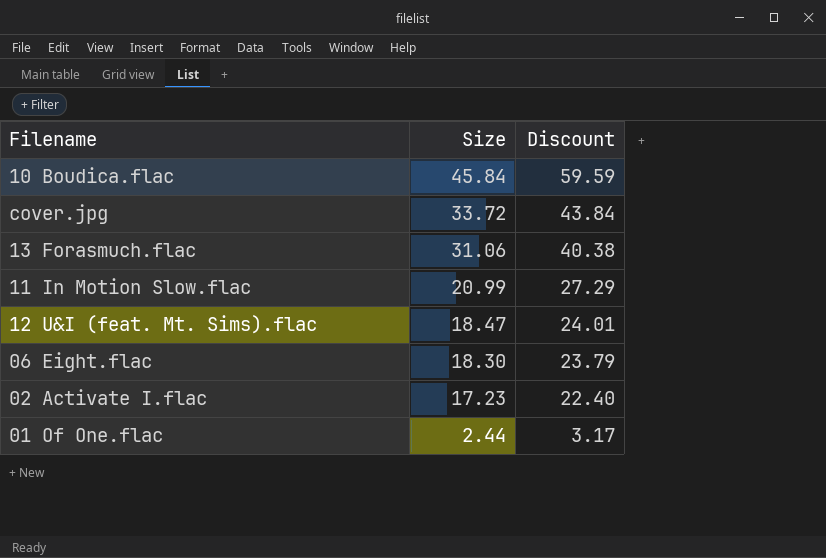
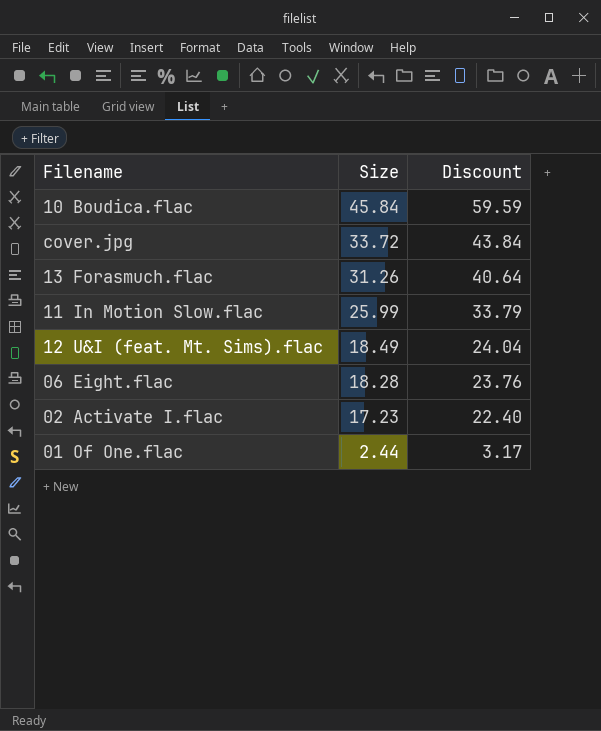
13 Forasmuch.flac | Size: 31.06 -> 31.26
13 Forasmuch.flac | Discount: 40.38 -> 40.64
11 In Motion Slow.flac | Size: 20.99 -> 25.99
11 In Motion Slow.flac | Discount: 27.29 -> 33.79
12 U&I (feat. Mt. Sims).flac | Size: 18.47 -> 18.49
12 U&I (feat. Mt. Sims).flac | Discount: 24.01 -> 24.04
06 Eight.flac | Size: 18.30 -> 18.28
06 Eight.flac | Discount: 23.79 -> 23.76

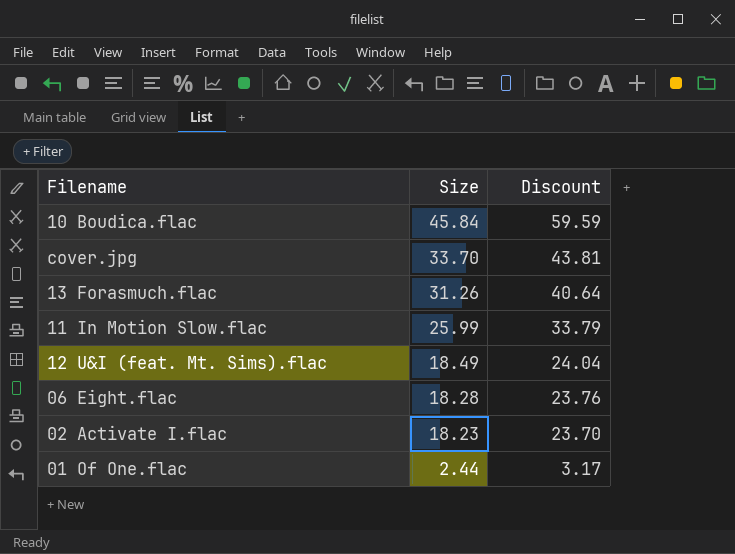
cover.jpg | Size: 33.72 -> 33.70
cover.jpg | Discount: 43.84 -> 43.81
02 Activate I.flac | Size: 17.23 -> 18.23
02 Activate I.flac | Discount: 22.40 -> 23.70

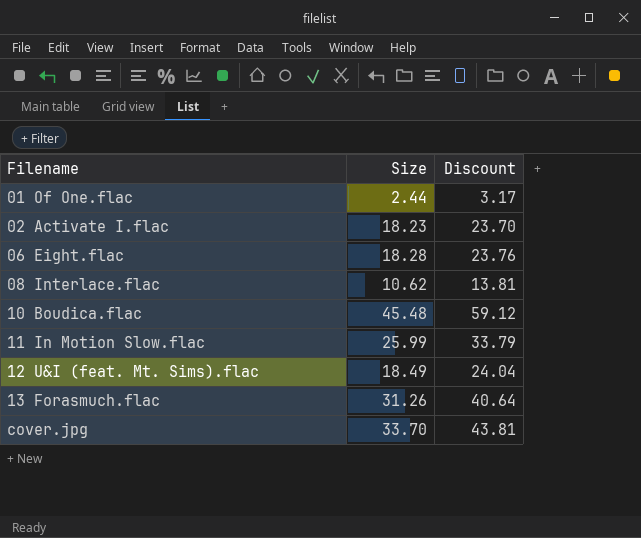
row order: Size descending -> Filename ascending
row 08 Interlace.flac: none -> 10.62 | 13.81
10 Boudica.flac | Size: 45.84 -> 45.48
10 Boudica.flac | Discount: 59.59 -> 59.12

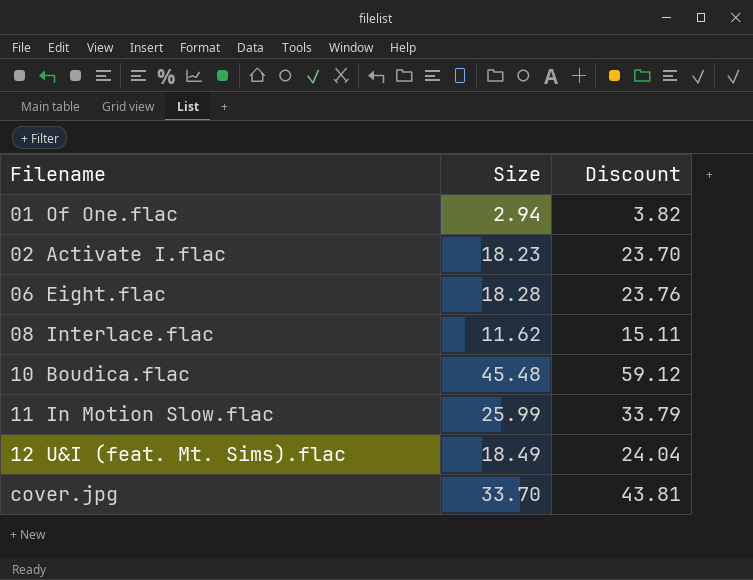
row 13 Forasmuch.flac: 31.26 | 40.64 -> none
01 Of One.flac | Size: 2.44 -> 2.94
01 Of One.flac | Discount: 3.17 -> 3.82
08 Interlace.flac | Size: 10.62 -> 11.62
08 Interlace.flac | Discount: 13.81 -> 15.11

